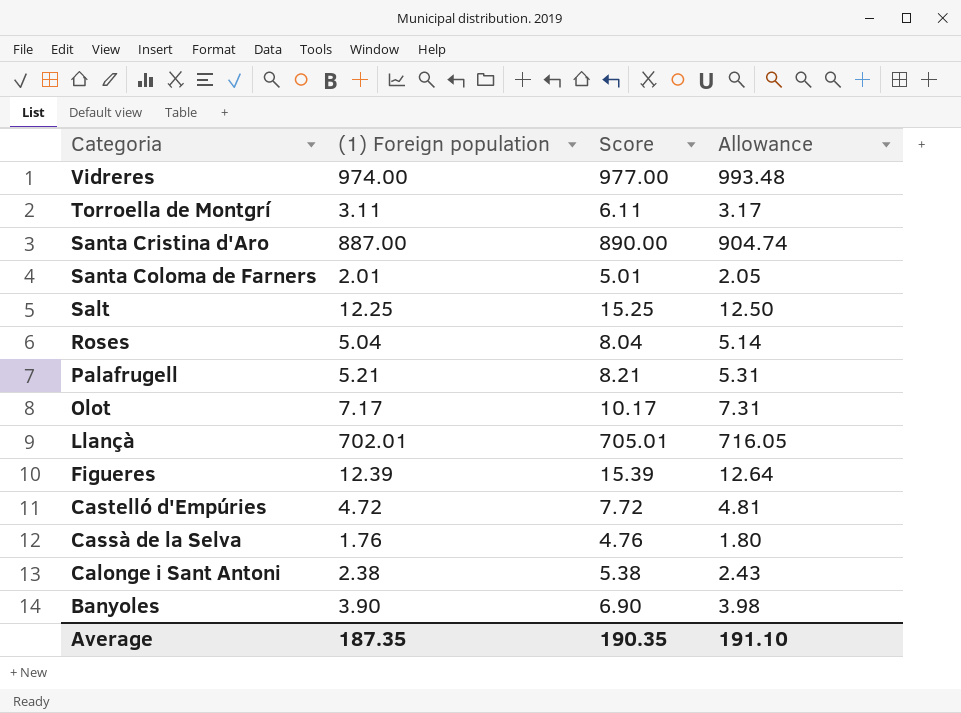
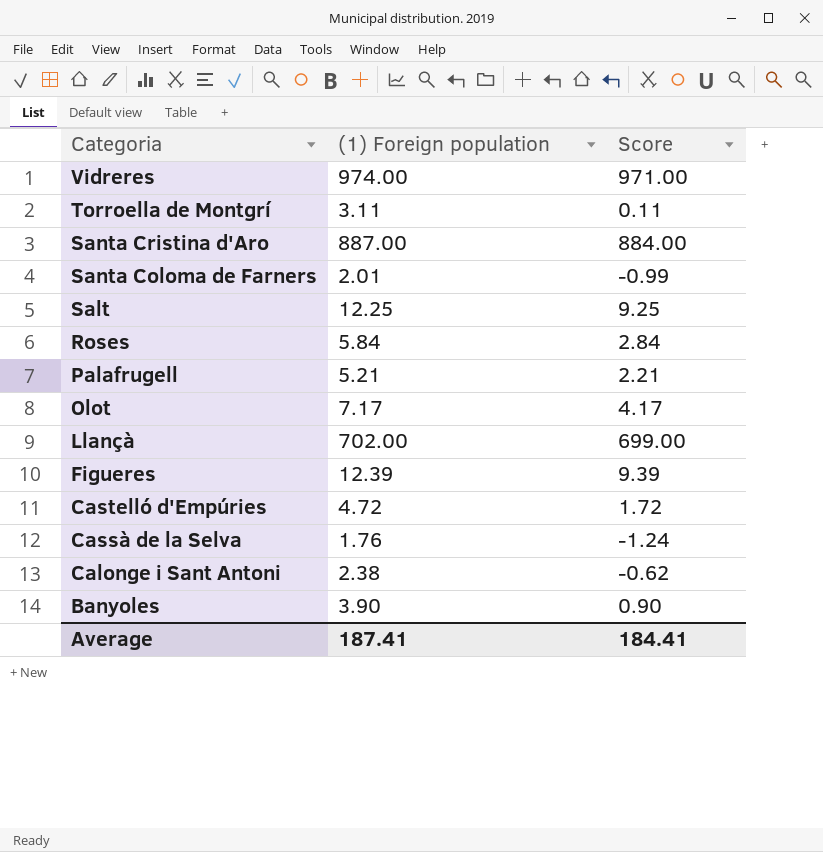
column Allowance | formula: [(1) Foreign population] * 1.02 -> none
column Score | formula: [(1) Foreign population] + 3 -> [(1) Foreign population] - 3
Roses | (1) Foreign population: 5.04 -> 5.84
Llançà | (1) Foreign population: 702.01 -> 702.00
Average | (1) Foreign population: 187.35 -> 187.41
Average | Score: 190.35 -> 184.41

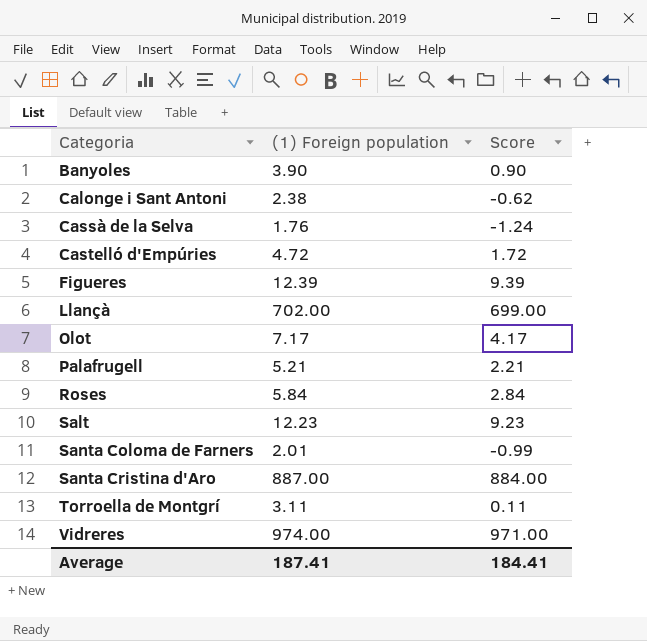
row order: Categoria descending -> Categoria ascending
Salt | (1) Foreign population: 12.25 -> 12.23
Salt | Score: 9.25 -> 9.23

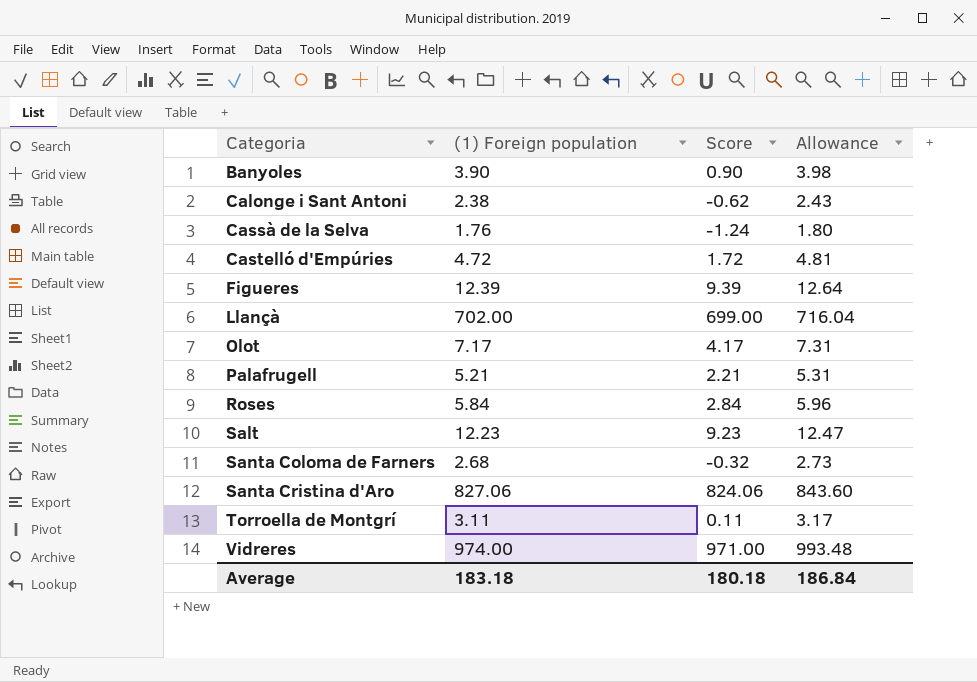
column Allowance | formula: none -> [(1) Foreign population] * 1.02
Santa Coloma de Farners | (1) Foreign population: 2.01 -> 2.68
Santa Coloma de Farners | Score: -0.99 -> -0.32
Santa Cristina d'Aro | (1) Foreign population: 887.00 -> 827.06
Santa Cristina d'Aro | Score: 884.00 -> 824.06
Average | (1) Foreign population: 187.41 -> 183.18
Average | Score: 184.41 -> 180.18

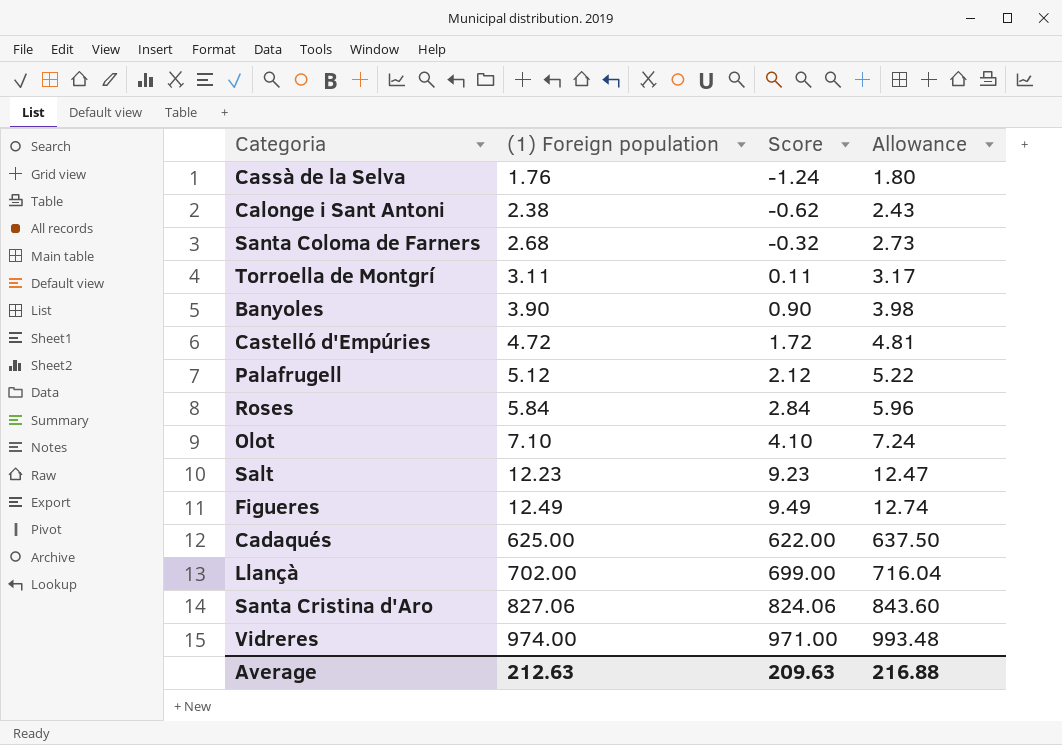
row order: Categoria ascending -> (1) Foreign population ascending
Palafrugell | (1) Foreign population: 5.21 -> 5.12
Palafrugell | Score: 2.21 -> 2.12
Palafrugell | Allowance: 5.31 -> 5.22
Olot | (1) Foreign population: 7.17 -> 7.10
Olot | Score: 4.17 -> 4.10
Olot | Allowance: 7.31 -> 7.24
Figueres | (1) Foreign population: 12.39 -> 12.49
Figueres | Score: 9.39 -> 9.49
Figueres | Allowance: 12.64 -> 12.74
row Cadaqués: none -> 625.00 | 622.00 | 637.50
Average | (1) Foreign population: 183.18 -> 212.63
Average | Score: 180.18 -> 209.63
Average | Allowance: 186.84 -> 216.88

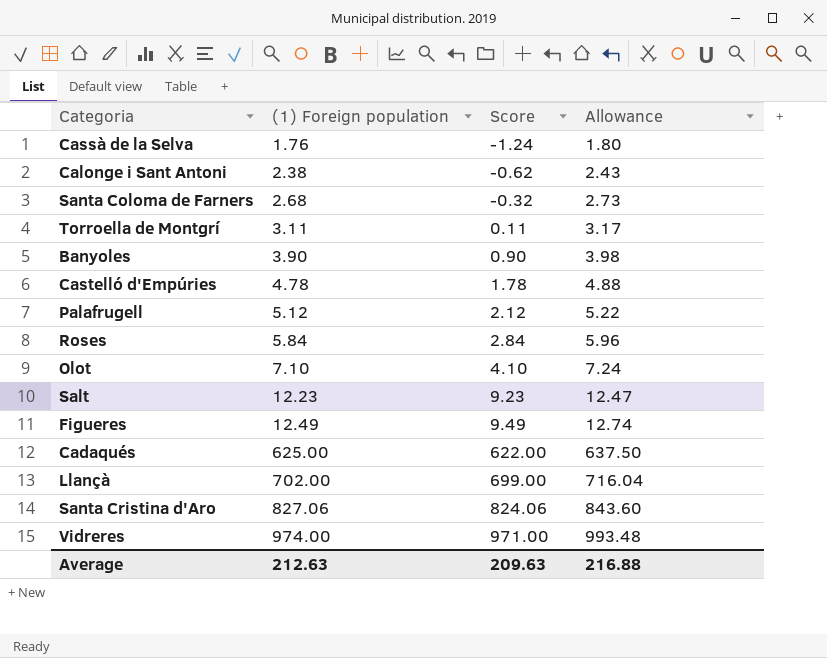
Castelló d'Empúries | (1) Foreign population: 4.72 -> 4.78
Castelló d'Empúries | Score: 1.72 -> 1.78
Castelló d'Empúries | Allowance: 4.81 -> 4.88

